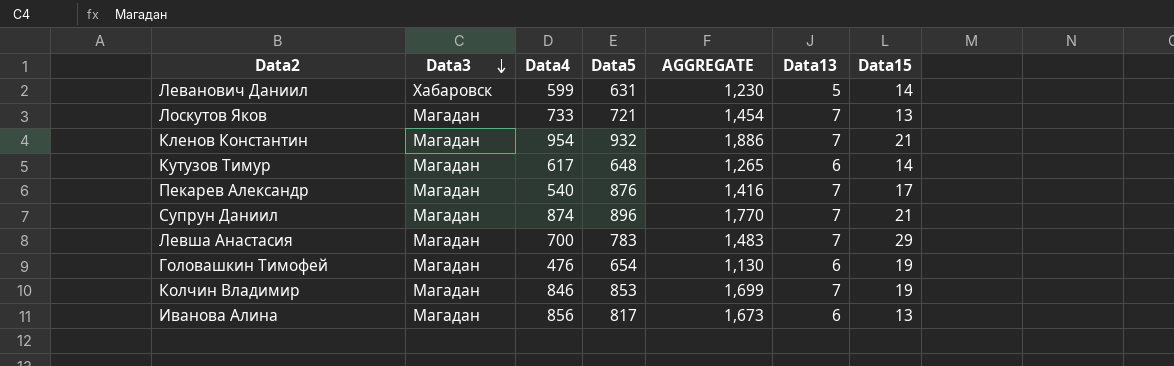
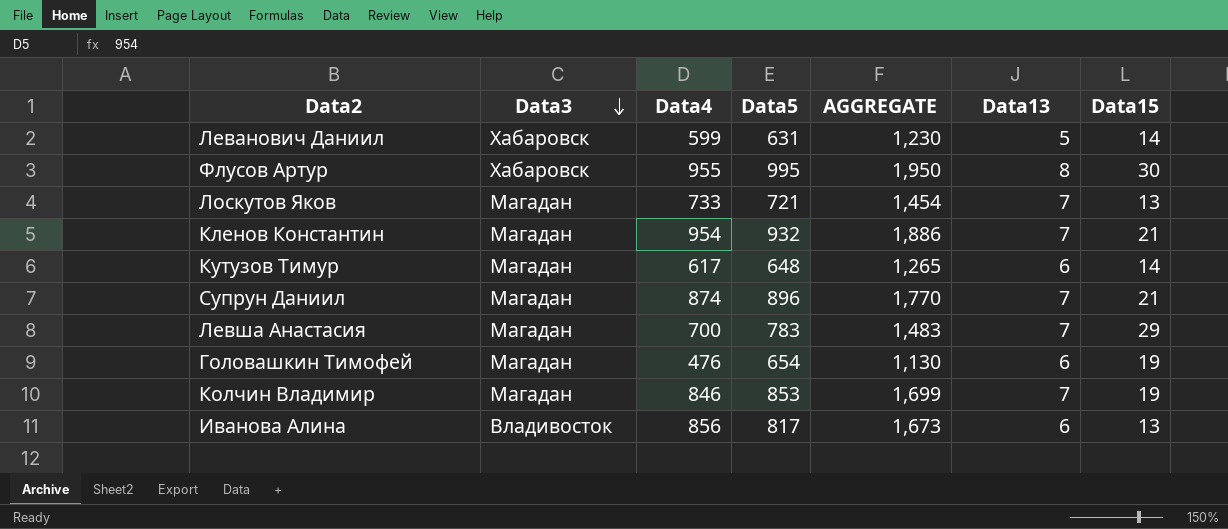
row Пекарев Александр: Магадан | 540 | 876 | 1,416 | 7 | 17 -> none
row Флусов Артур: none -> Хабаровск | 955 | 995 | 1,950 | 8 | 30
Иванова Алина | Data3: Магадан -> Владивосток

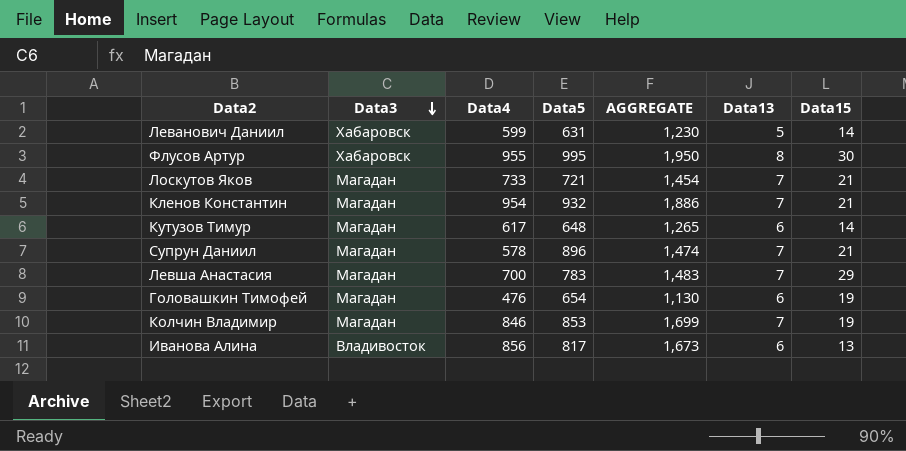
Лоскутов Яков | Data15: 13 -> 21
Супрун Даниил | Data4: 874 -> 578
Супрун Даниил | AGGREGATE: 1,770 -> 1,474

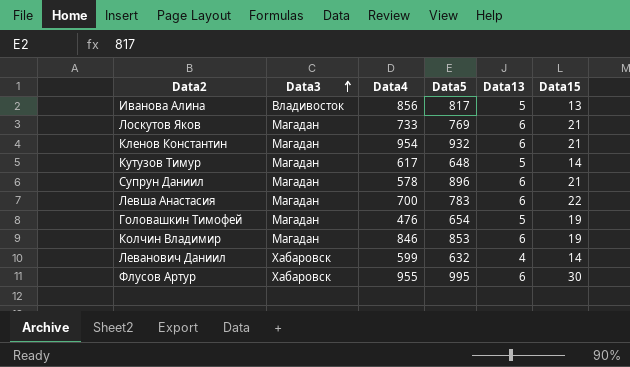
row order: Data3 descending -> Data3 ascending
column AGGREGATE | formula: [Data4] + [Data5] -> none
Иванова Алина | Data13: 6 -> 5
Лоскутов Яков | Data5: 721 -> 769
Лоскутов Яков | Data13: 7 -> 6
Кленов Константин | Data13: 7 -> 6
Кутузов Тимур | Data13: 6 -> 5
Супрун Даниил | Data13: 7 -> 6
Левша Анастасия | Data13: 7 -> 6
Левша Анастасия | Data15: 29 -> 22
Головашкин Тимофей | Data13: 6 -> 5
Колчин Владимир | Data13: 7 -> 6
Леванович Даниил | Data5: 631 -> 632
Леванович Даниил | Data13: 5 -> 4
Флусов Артур | Data13: 8 -> 6

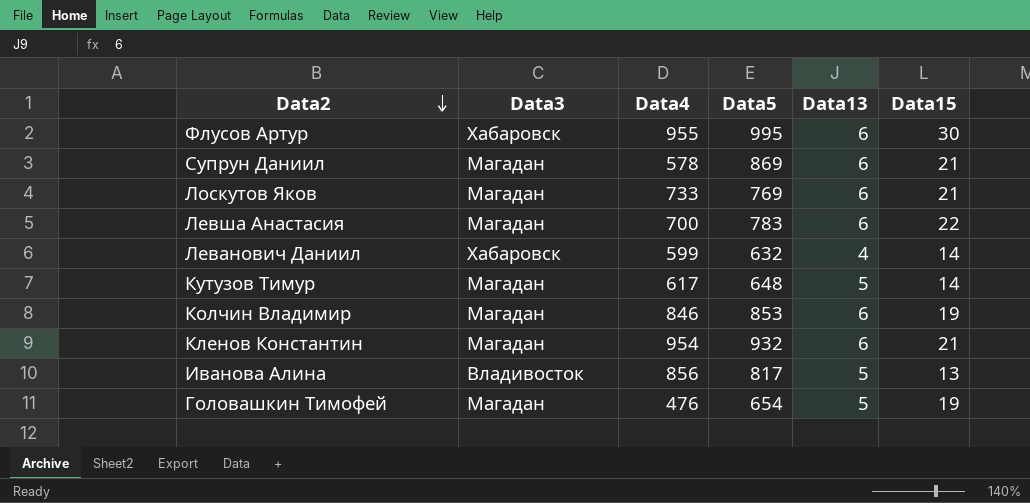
row order: Data3 ascending -> Data2 descending
Супрун Даниил | Data5: 896 -> 869

